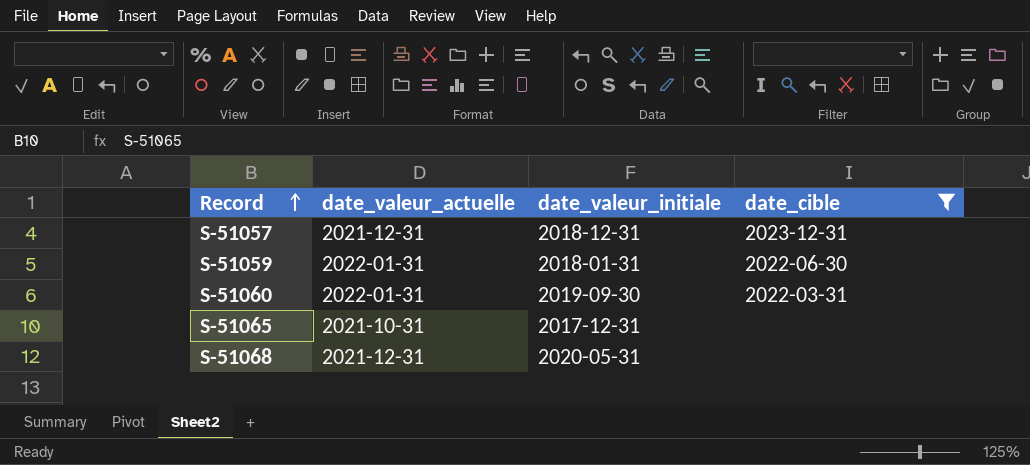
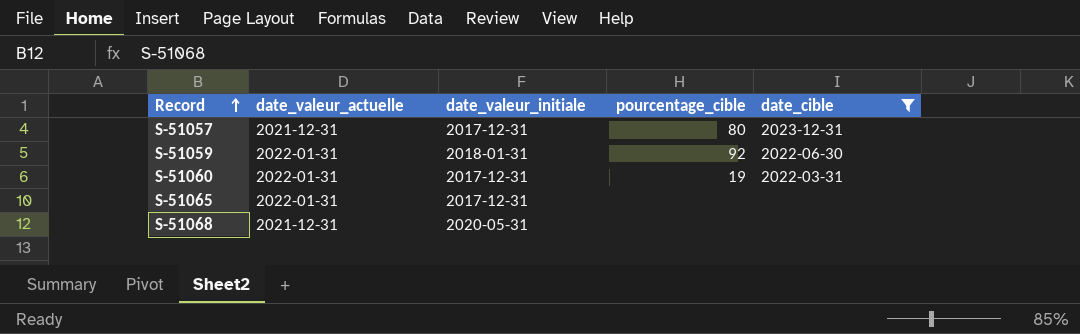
column pourcentage_cible | position: none -> 4
S-51057 | date_valeur_initiale: 2018-12-31 -> 2017-12-31
S-51060 | date_valeur_initiale: 2019-09-30 -> 2017-12-31
S-51065 | date_valeur_actuelle: 2021-10-31 -> 2022-01-31

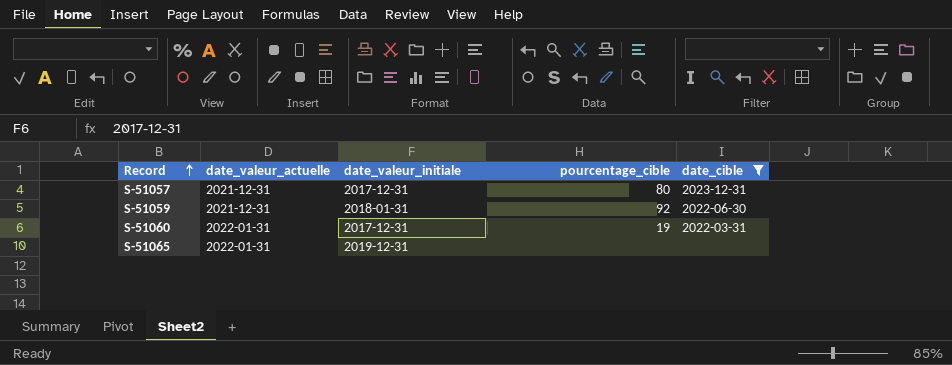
row S-51068: 2021-12-31 | 2020-05-31 | none | none -> none
S-51059 | date_valeur_actuelle: 2022-01-31 -> 2021-12-31
S-51065 | date_valeur_initiale: 2017-12-31 -> 2019-12-31

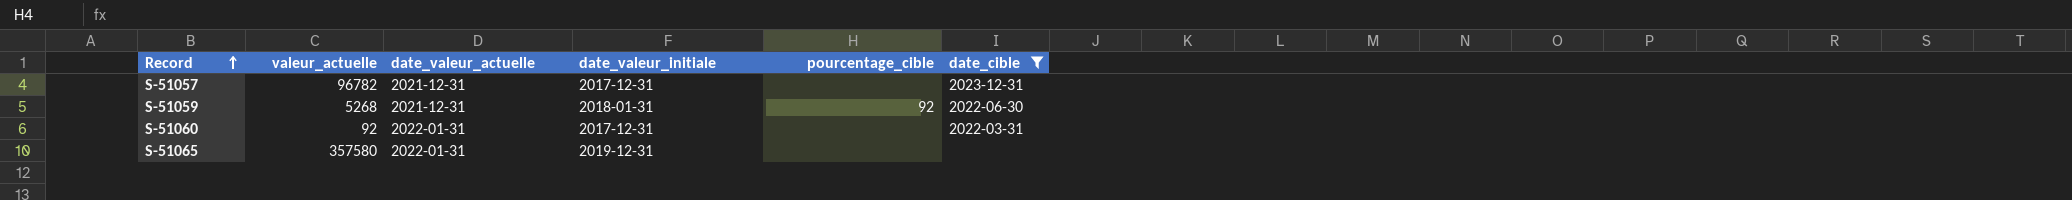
column valeur_actuelle | position: none -> 2
S-51057 | pourcentage_cible: 80 -> none
S-51060 | pourcentage_cible: 19 -> none

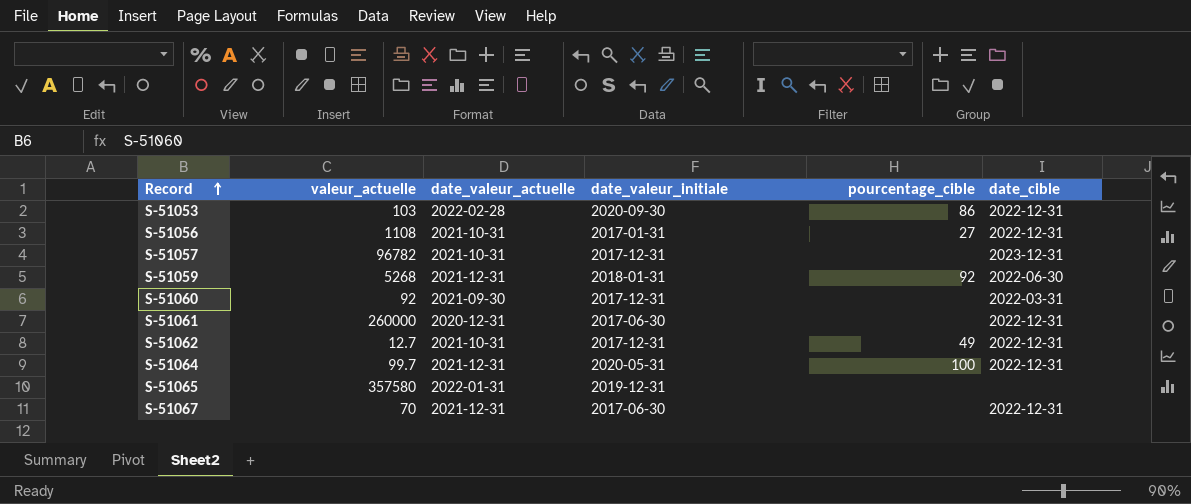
filter: date_cible != 2022-12-31 -> none
S-51057 | date_valeur_actuelle: 2021-12-31 -> 2021-10-31
S-51060 | date_valeur_actuelle: 2022-01-31 -> 2021-09-30

